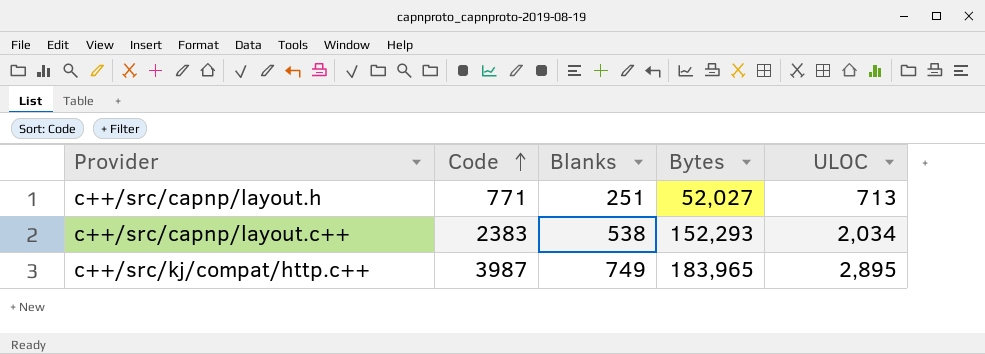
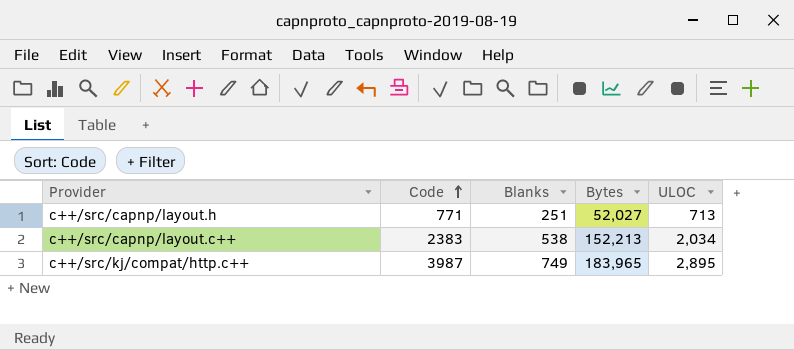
c++/src/capnp/layout.c++ | Bytes: 152,293 -> 152,213

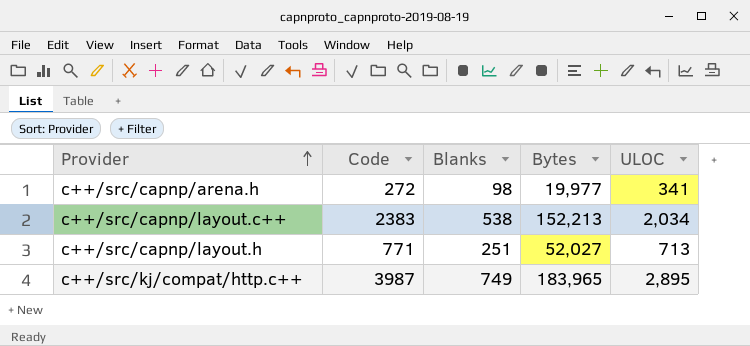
row order: Code ascending -> Provider ascending
row c++/src/capnp/arena.h: none -> 272 | 98 | 19,977 | 341

